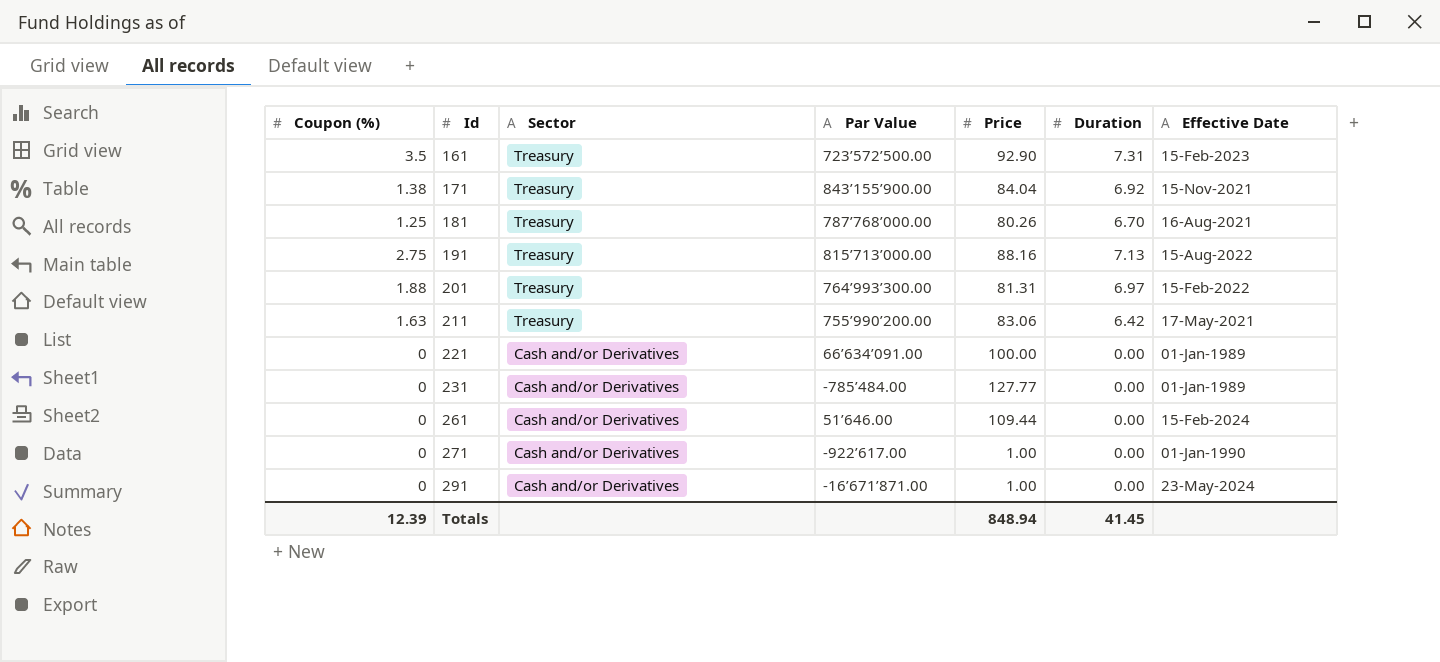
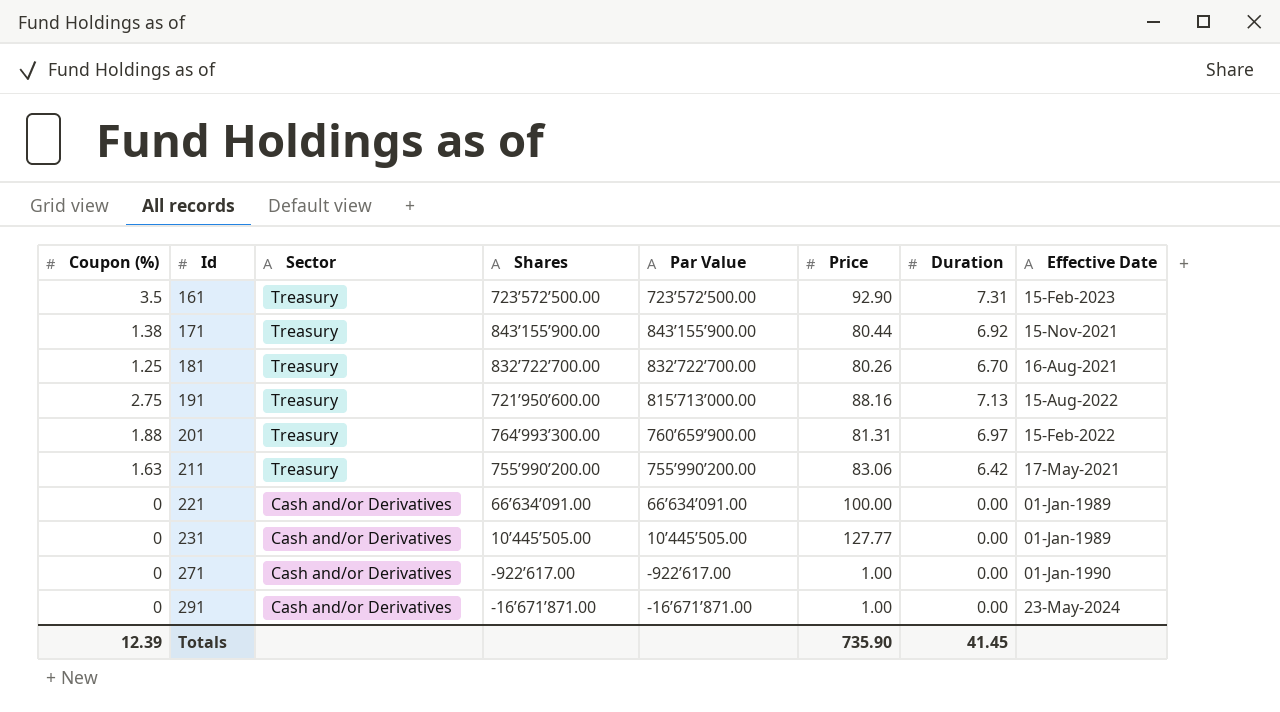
column Shares | position: none -> 4
row 261: 0 | Cash and/or Derivatives | 51’646.00 | 109.44 | 0.00 | 15-Feb-2024 -> none
171 | Price: 84.04 -> 80.44
181 | Par Value: 787’768’000.00 -> 832’722’700.00
201 | Par Value: 764’993’300.00 -> 760’659’900.00
231 | Par Value: -785’484.00 -> 10’445’505.00
Totals | Price: 848.94 -> 735.90

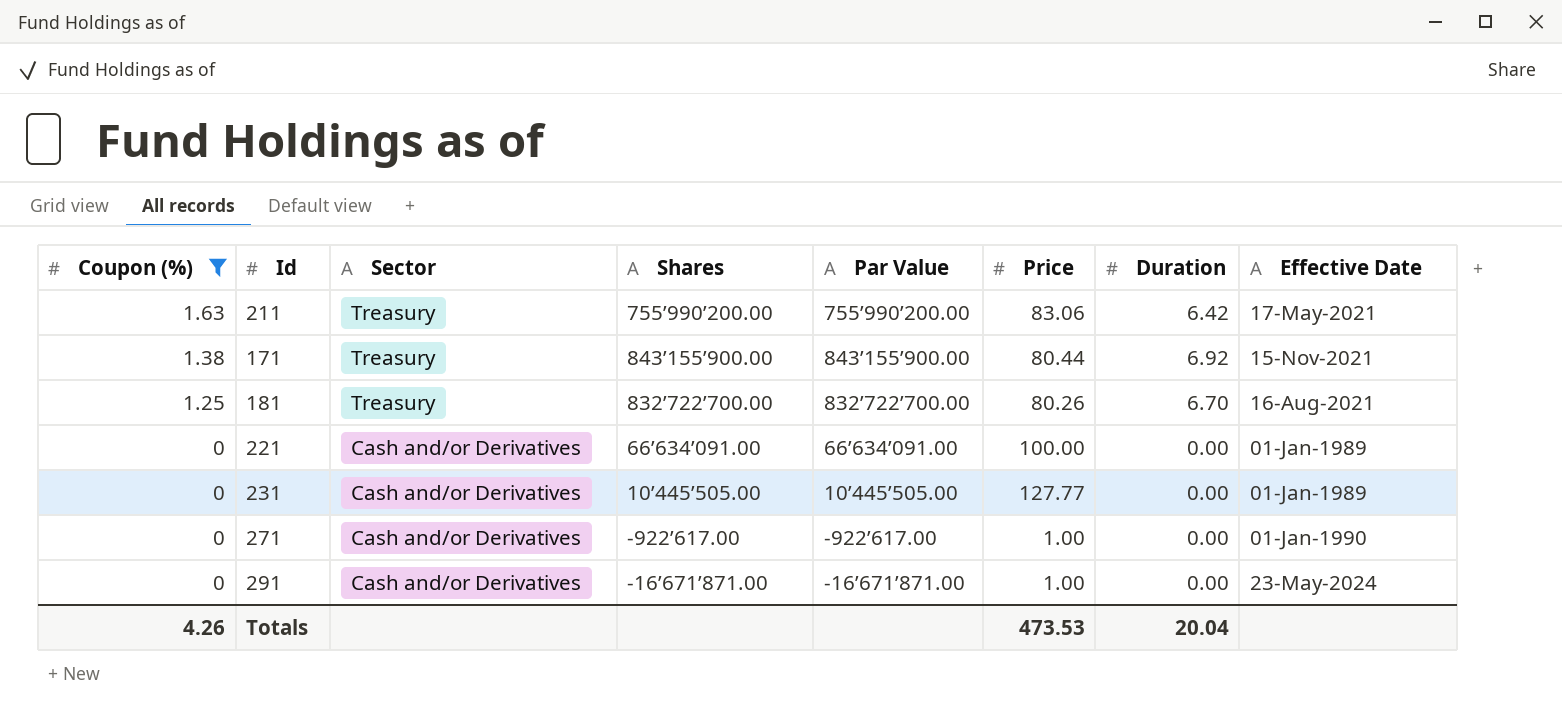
filter: none -> Coupon (%) <= 1.63
row order: Id ascending -> Coupon (%) descending
Totals | Coupon (%): 12.39 -> 4.26
Totals | Price: 735.90 -> 473.53
Totals | Duration: 41.45 -> 20.04

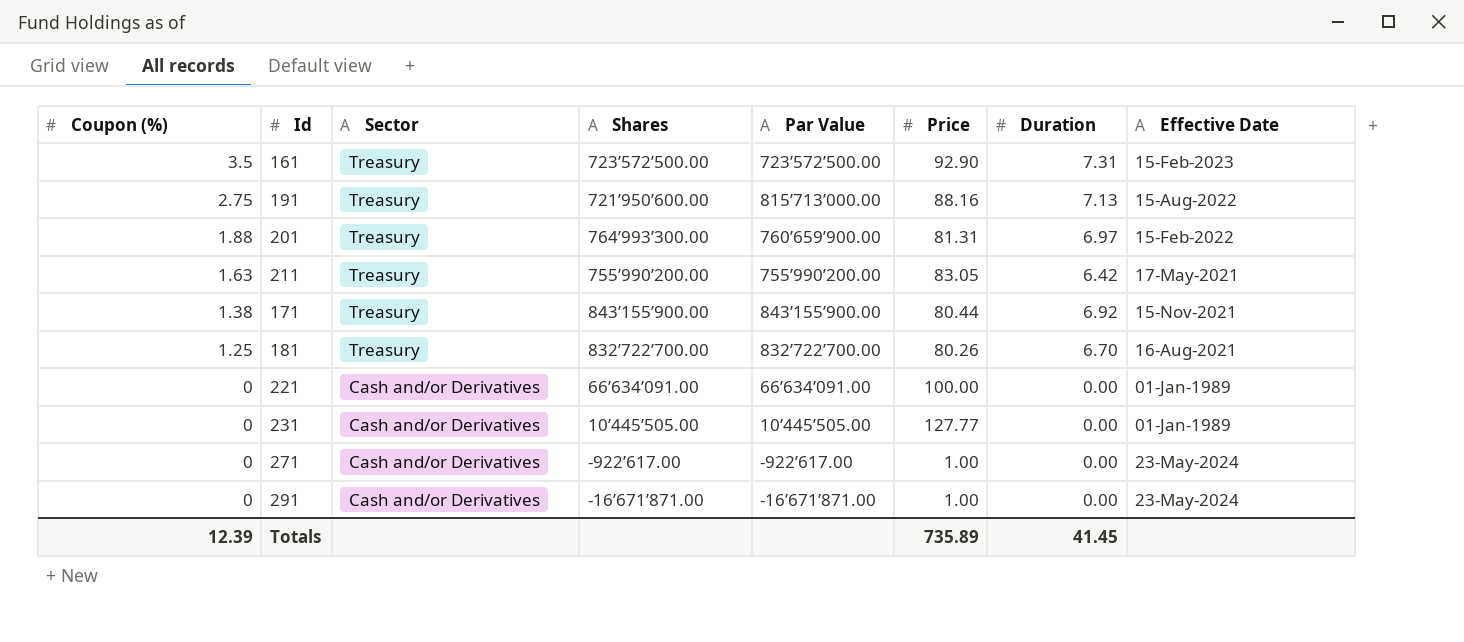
filter: Coupon (%) <= 1.63 -> none
211 | Price: 83.06 -> 83.05
271 | Effective Date: 01-Jan-1990 -> 23-May-2024
Totals | Coupon (%): 4.26 -> 12.39
Totals | Price: 473.53 -> 735.89
Totals | Duration: 20.04 -> 41.45

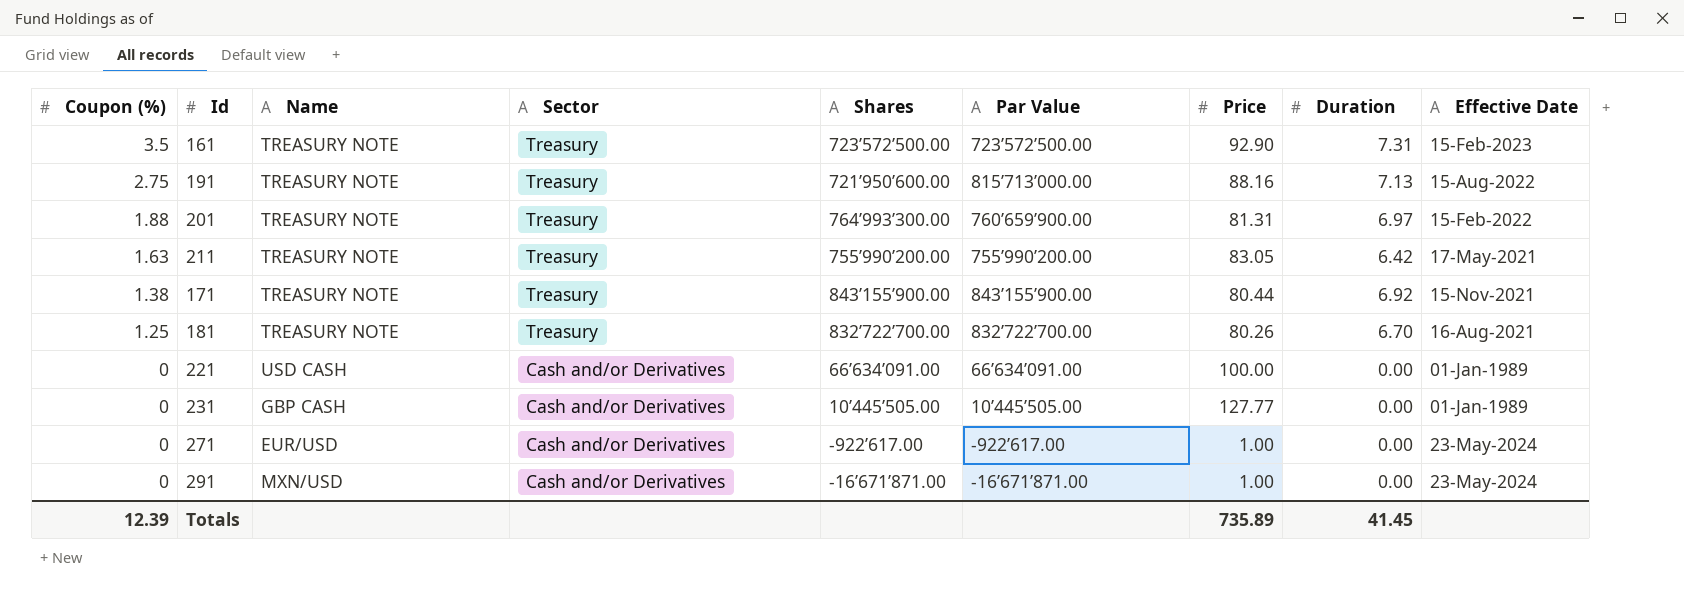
column Name | position: none -> 3

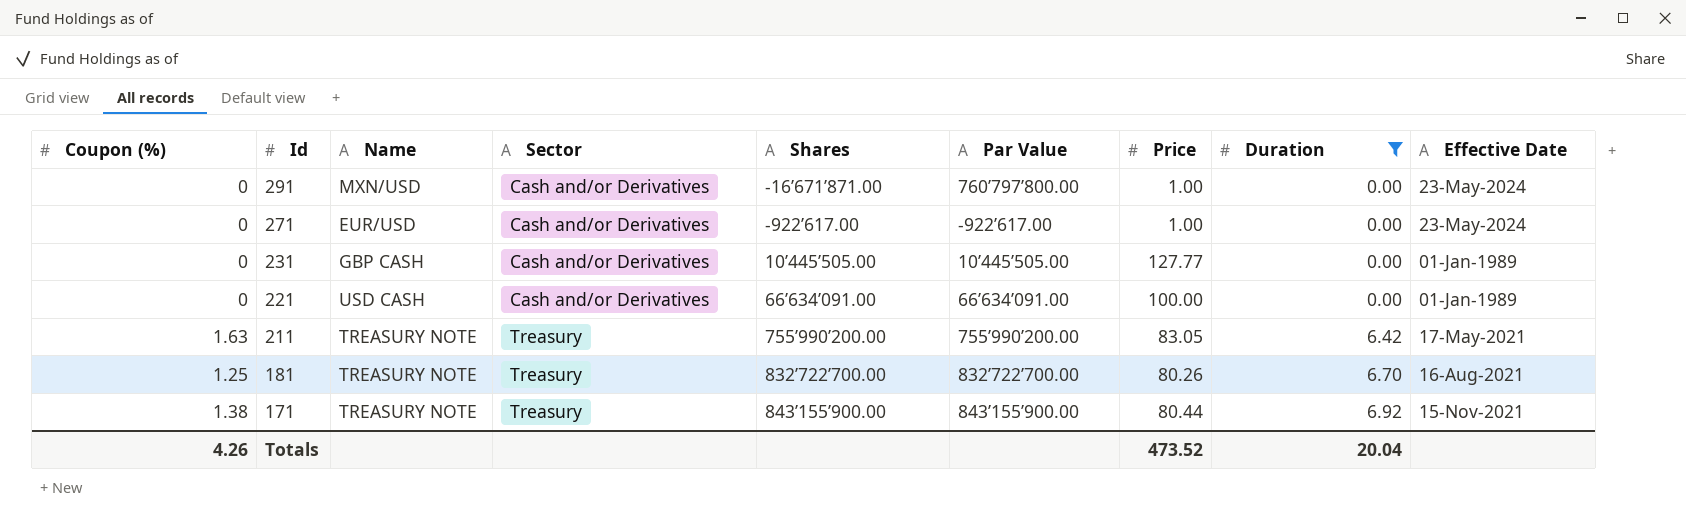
filter: none -> Duration <= 6.92
row order: Coupon (%) descending -> Id descending
291 | Par Value: -16’671’871.00 -> 760’797’800.00
Totals | Coupon (%): 12.39 -> 4.26
Totals | Price: 735.89 -> 473.52
Totals | Duration: 41.45 -> 20.04

